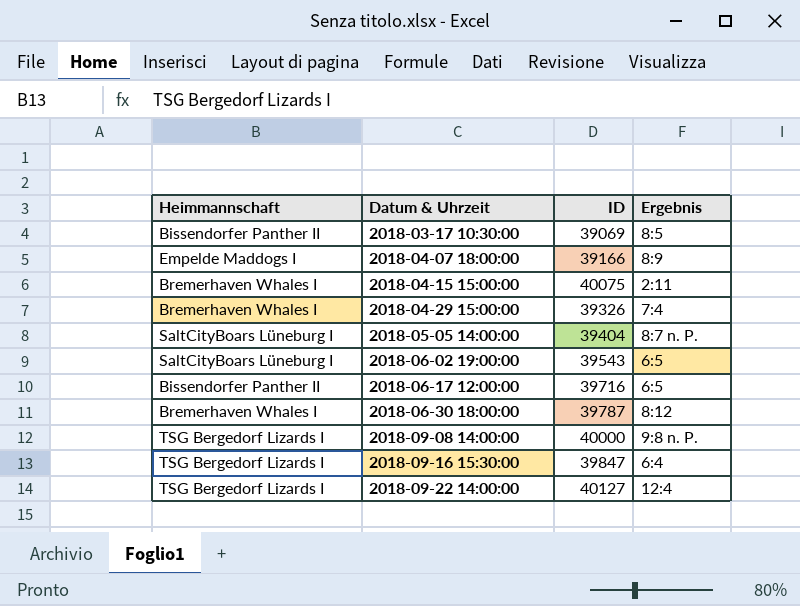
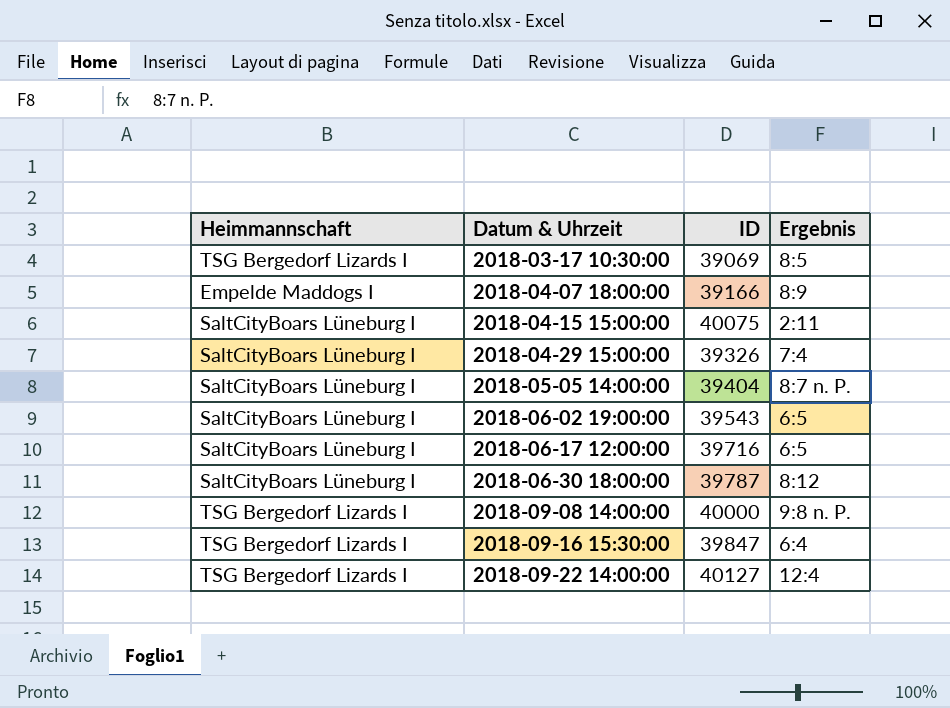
2018-03-17 10:30:00 | Heimmannschaft: Bissendorfer Panther II -> TSG Bergedorf Lizards I
2018-04-15 15:00:00 | Heimmannschaft: Bremerhaven Whales I -> SaltCityBoars Lüneburg I
2018-04-29 15:00:00 | Heimmannschaft: Bremerhaven Whales I -> SaltCityBoars Lüneburg I
2018-06-17 12:00:00 | Heimmannschaft: Bissendorfer Panther II -> SaltCityBoars Lüneburg I
2018-06-30 18:00:00 | Heimmannschaft: Bremerhaven Whales I -> SaltCityBoars Lüneburg I

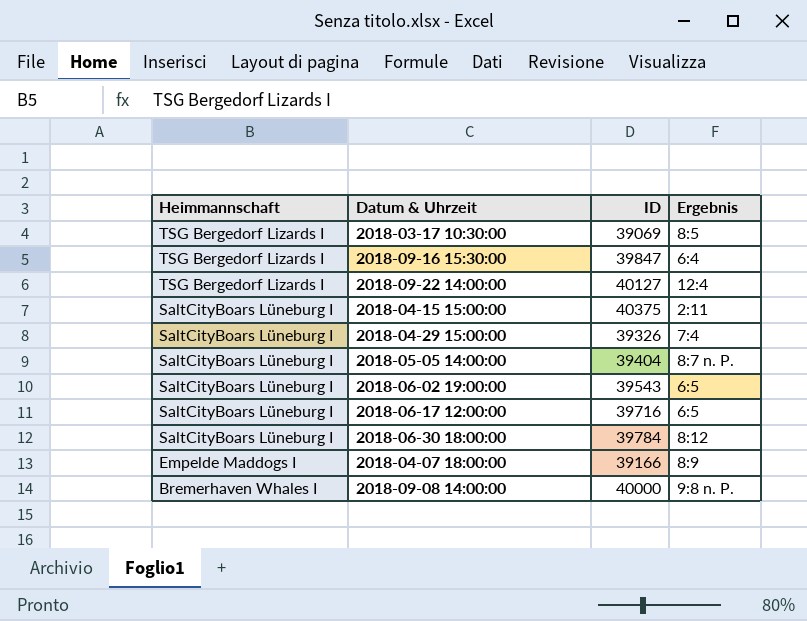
row order: Datum & Uhrzeit ascending -> Heimmannschaft descending
2018-04-15 15:00:00 | ID: 40075 -> 40375
2018-06-30 18:00:00 | ID: 39787 -> 39784
2018-09-08 14:00:00 | Heimmannschaft: TSG Bergedorf Lizards I -> Bremerhaven Whales I

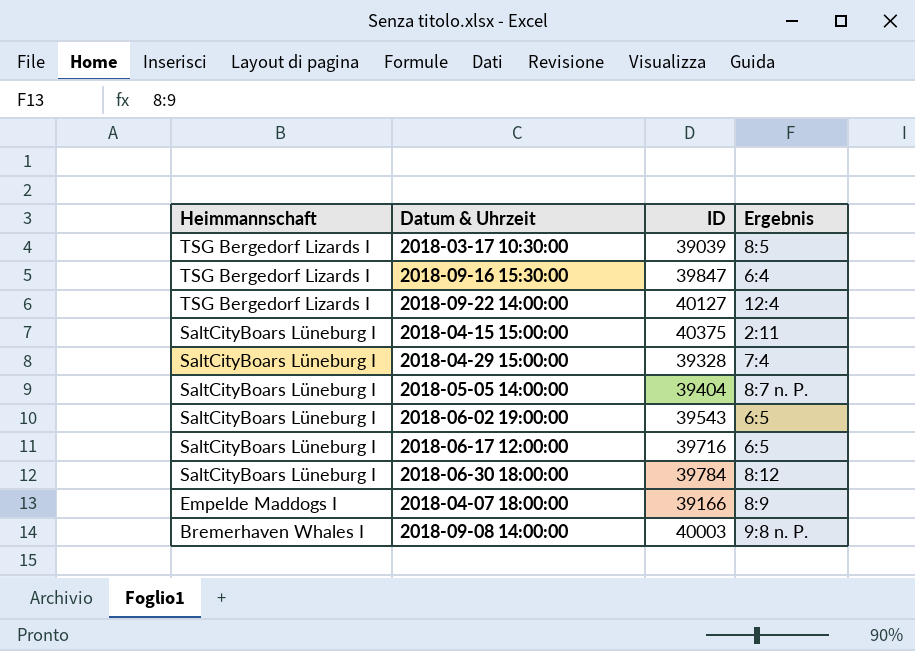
2018-03-17 10:30:00 | ID: 39069 -> 39039
2018-04-29 15:00:00 | ID: 39326 -> 39328
2018-09-08 14:00:00 | ID: 40000 -> 40003

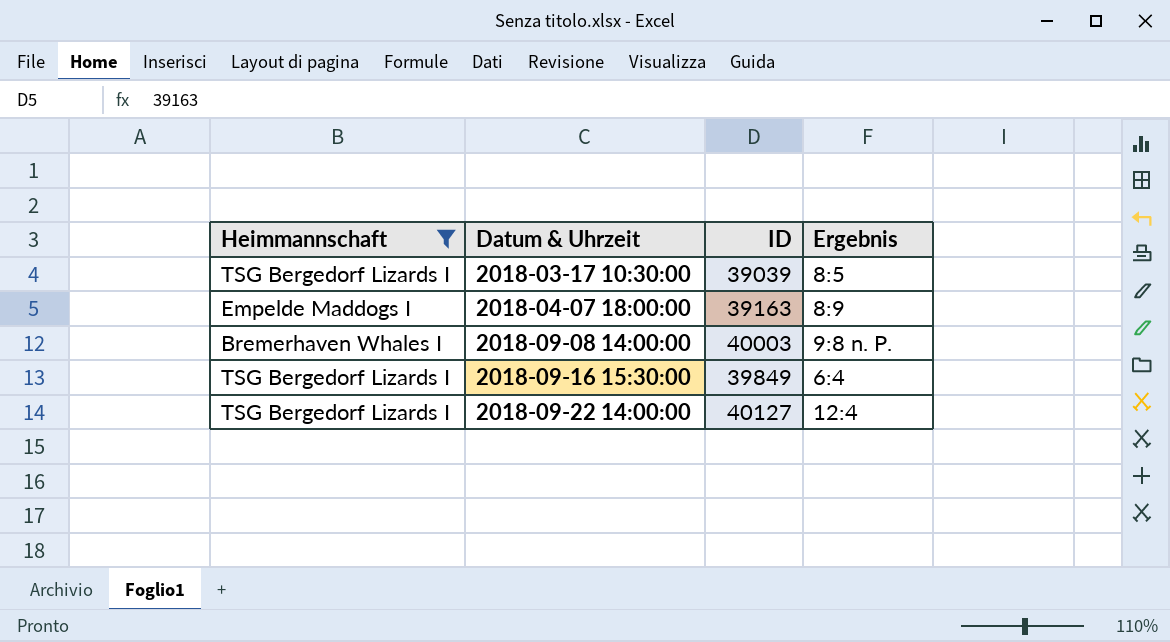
filter: none -> Heimmannschaft != SaltCityBoars Lüneburg I
row order: Heimmannschaft descending -> Datum & Uhrzeit ascending
2018-04-07 18:00:00 | ID: 39166 -> 39163
2018-09-16 15:30:00 | ID: 39847 -> 39849

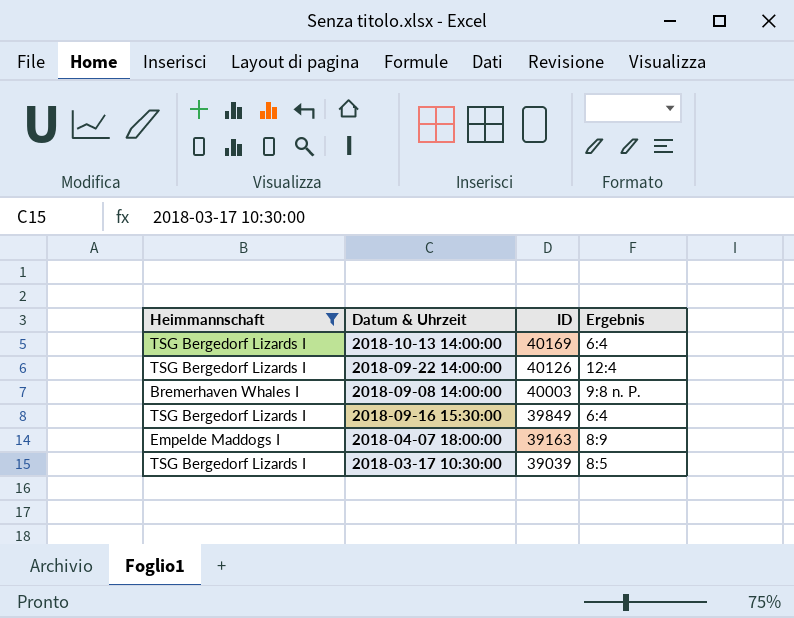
row order: Datum & Uhrzeit ascending -> ID descending
row 2018-10-13 14:00:00: none -> TSG Bergedorf Lizards I | 40169 | 6:4
2018-09-22 14:00:00 | ID: 40127 -> 40126

